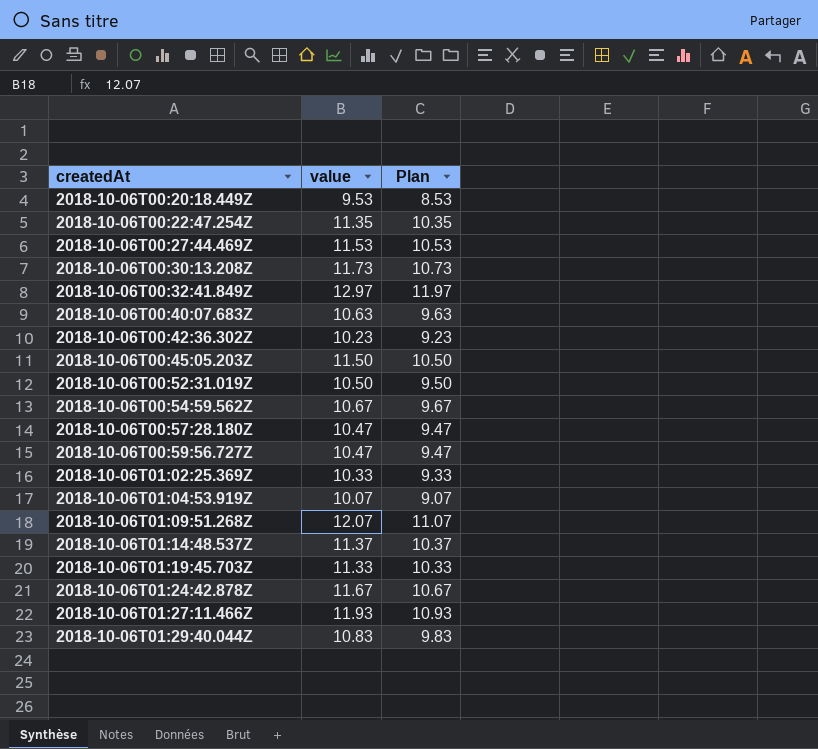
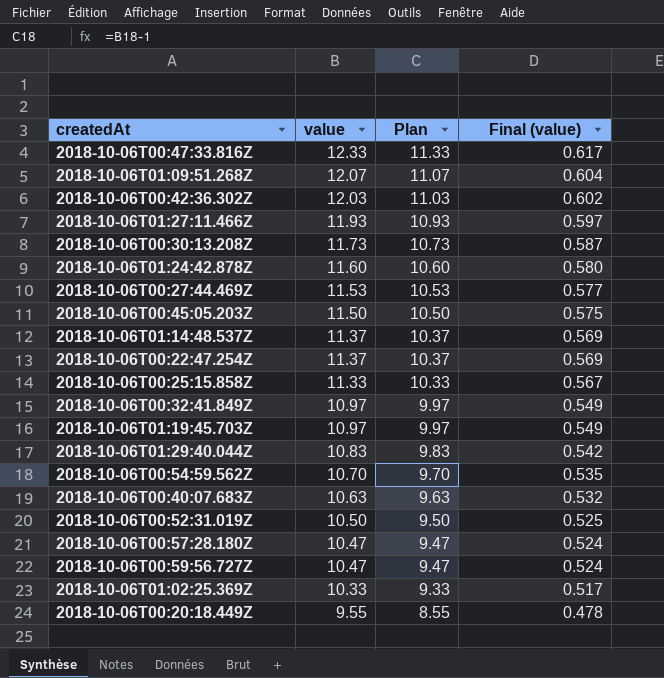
row order: createdAt ascending -> value descending
column Final (value) | formula: none -> [value] * 0.05
row 2018-10-06T01:04:53.919Z: 10.07 | 9.07 -> none
row 2018-10-06T00:47:33.816Z: none -> 12.33 | 11.33 | 0.617
2018-10-06T00:42:36.302Z | value: 10.23 -> 12.03
2018-10-06T00:42:36.302Z | Plan: 9.23 -> 11.03
2018-10-06T01:24:42.878Z | value: 11.67 -> 11.60
2018-10-06T01:24:42.878Z | Plan: 10.67 -> 10.60
2018-10-06T00:22:47.254Z | value: 11.35 -> 11.37
2018-10-06T00:22:47.254Z | Plan: 10.35 -> 10.37
row 2018-10-06T00:25:15.858Z: none -> 11.33 | 10.33 | 0.567
2018-10-06T00:32:41.849Z | value: 12.97 -> 10.97
2018-10-06T00:32:41.849Z | Plan: 11.97 -> 9.97
2018-10-06T01:19:45.703Z | value: 11.33 -> 10.97
2018-10-06T01:19:45.703Z | Plan: 10.33 -> 9.97
2018-10-06T00:54:59.562Z | value: 10.67 -> 10.70
2018-10-06T00:54:59.562Z | Plan: 9.67 -> 9.70
2018-10-06T00:20:18.449Z | value: 9.53 -> 9.55
2018-10-06T00:20:18.449Z | Plan: 8.53 -> 8.55

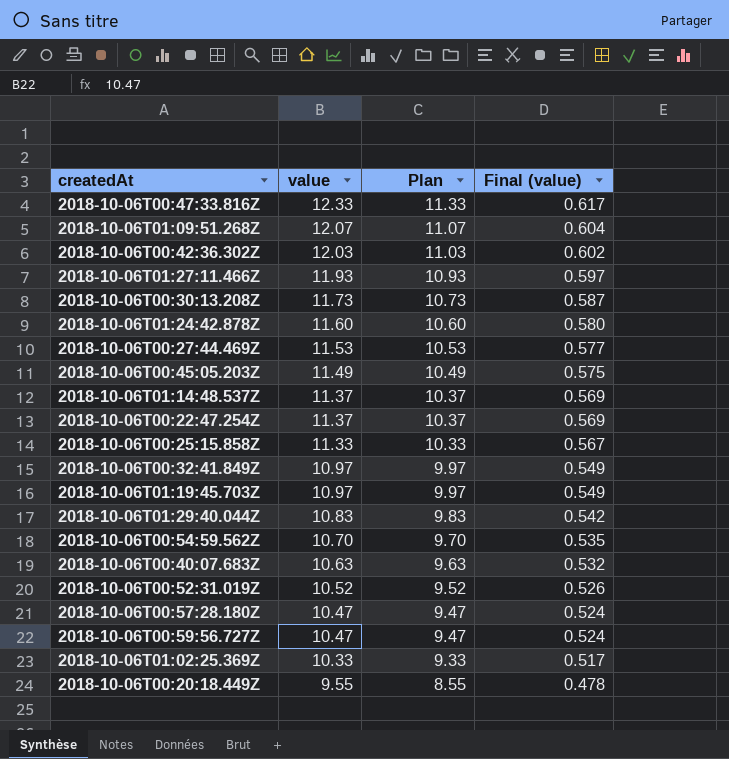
2018-10-06T00:45:05.203Z | value: 11.50 -> 11.49
2018-10-06T00:45:05.203Z | Plan: 10.50 -> 10.49
2018-10-06T00:52:31.019Z | value: 10.50 -> 10.52
2018-10-06T00:52:31.019Z | Plan: 9.50 -> 9.52
2018-10-06T00:52:31.019Z | Final (value): 0.525 -> 0.526

